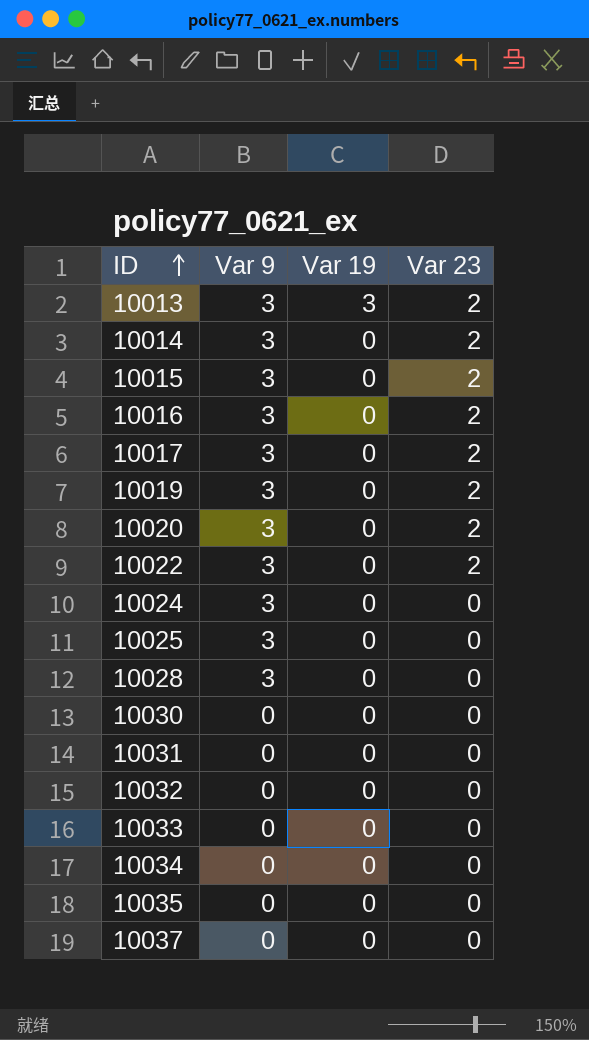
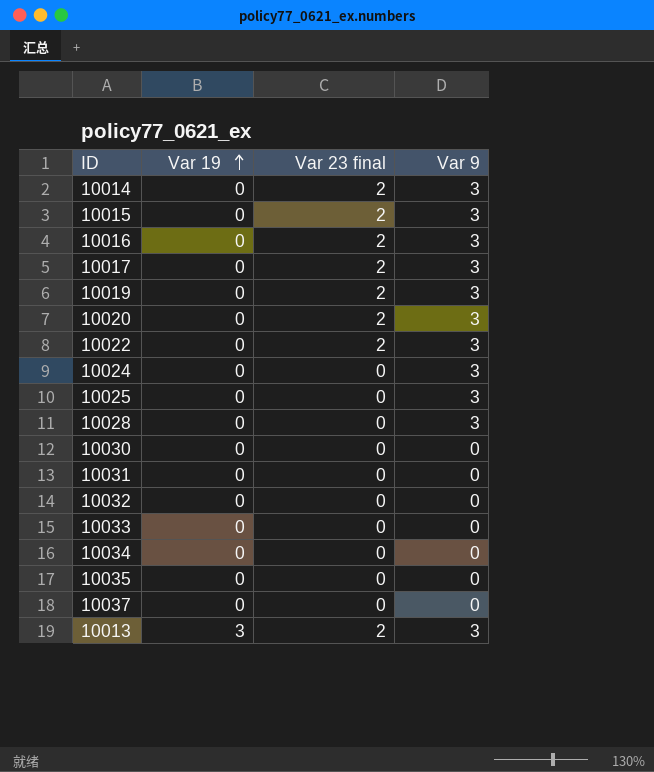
row order: ID ascending -> Var 19 ascending
column name: Var 23 -> Var 23 final
column Var 9 | position: 2 -> 4

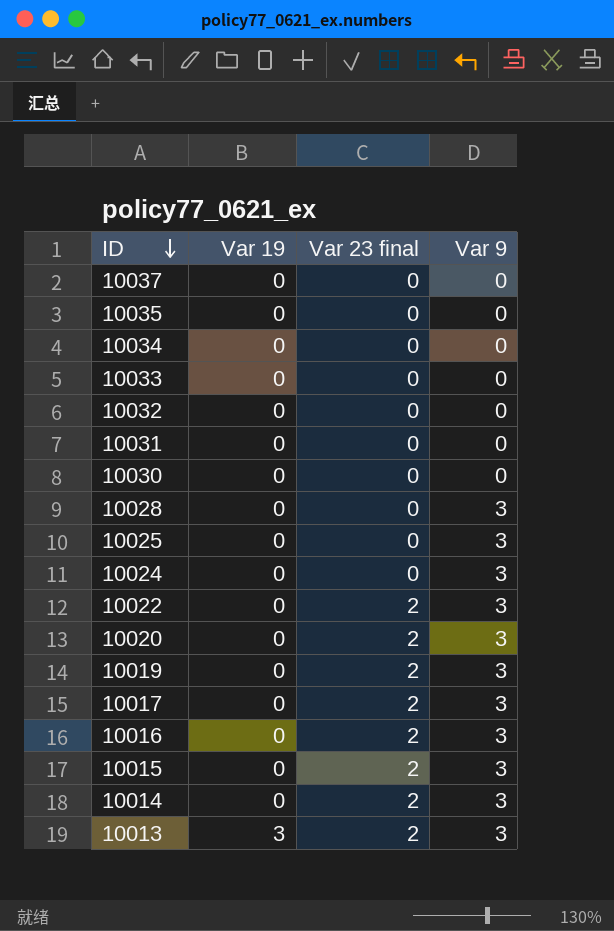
row order: Var 19 ascending -> ID descending

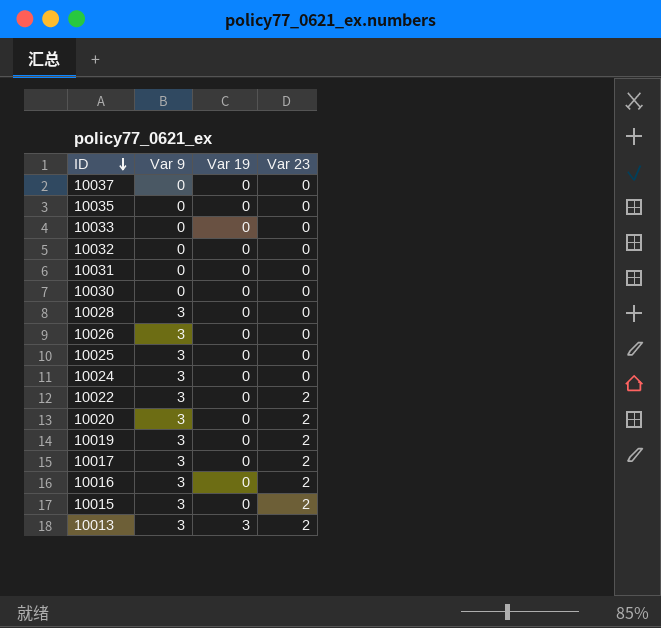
column Var 9 | position: 4 -> 2
column name: Var 23 final -> Var 23
row 10034: 0 | 0 | 0 -> none
row 10014: 0 | 2 | 3 -> none
row 10026: none -> 3 | 0 | 0

